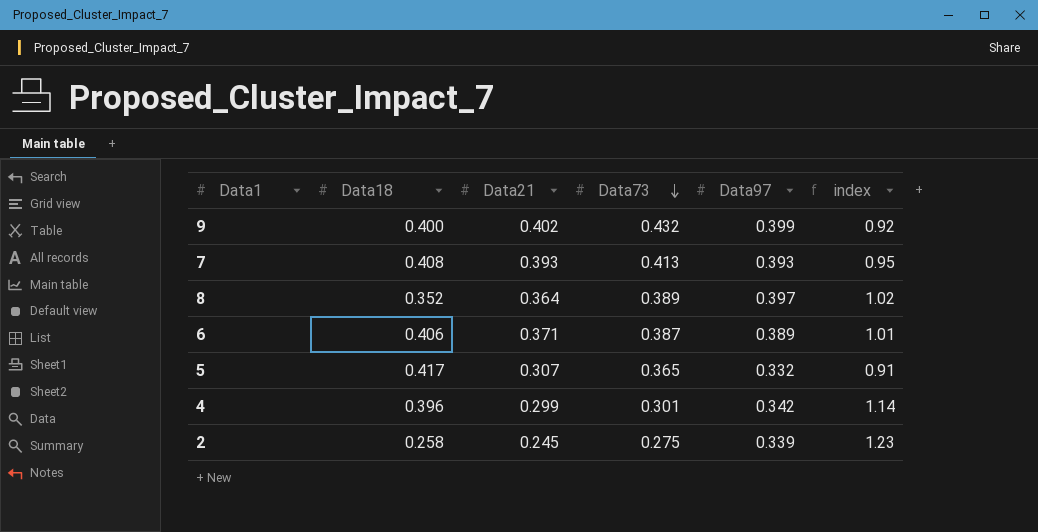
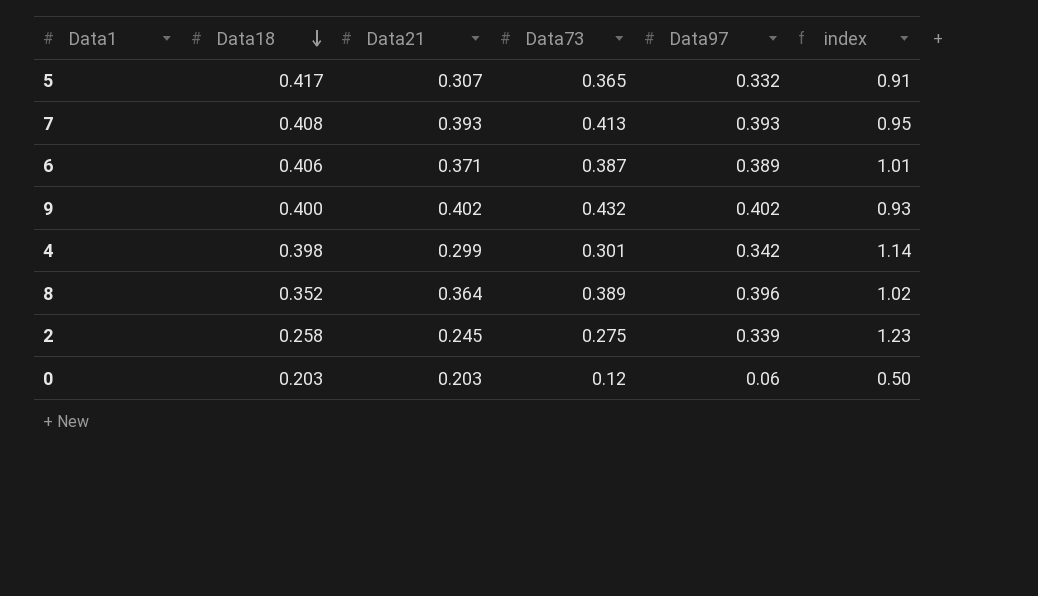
row order: Data73 descending -> Data18 descending
9 | Data97: 0.399 -> 0.402
9 | index: 0.92 -> 0.93
4 | Data18: 0.396 -> 0.398
8 | Data97: 0.397 -> 0.396
row 0: none -> 0.203 | 0.203 | 0.12 | 0.06 | 0.50

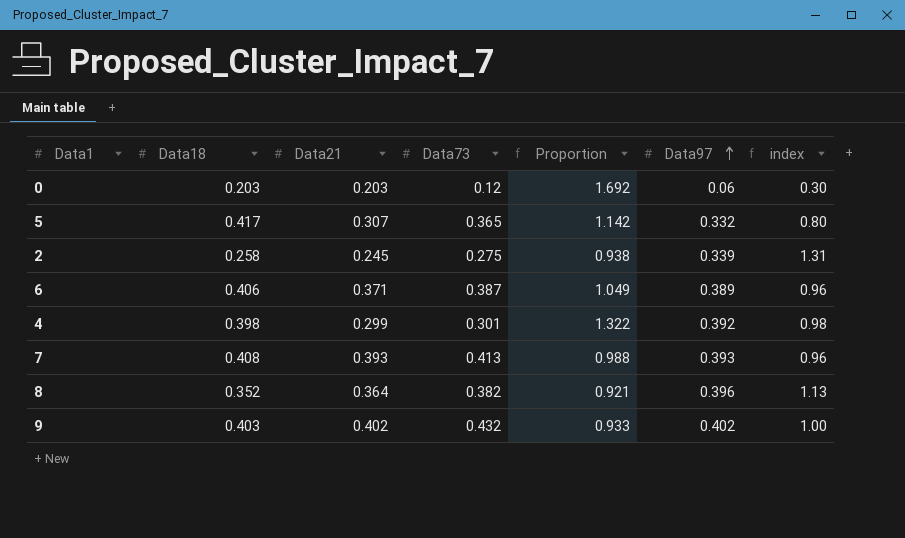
row order: Data18 descending -> Data97 ascending
column Proportion | formula: none -> [Data18] / [Data73]
column index | formula: [Data97] / [Data73] -> [Data97] / [Data18]
4 | Data97: 0.342 -> 0.392
8 | Data73: 0.389 -> 0.382
9 | Data18: 0.400 -> 0.403

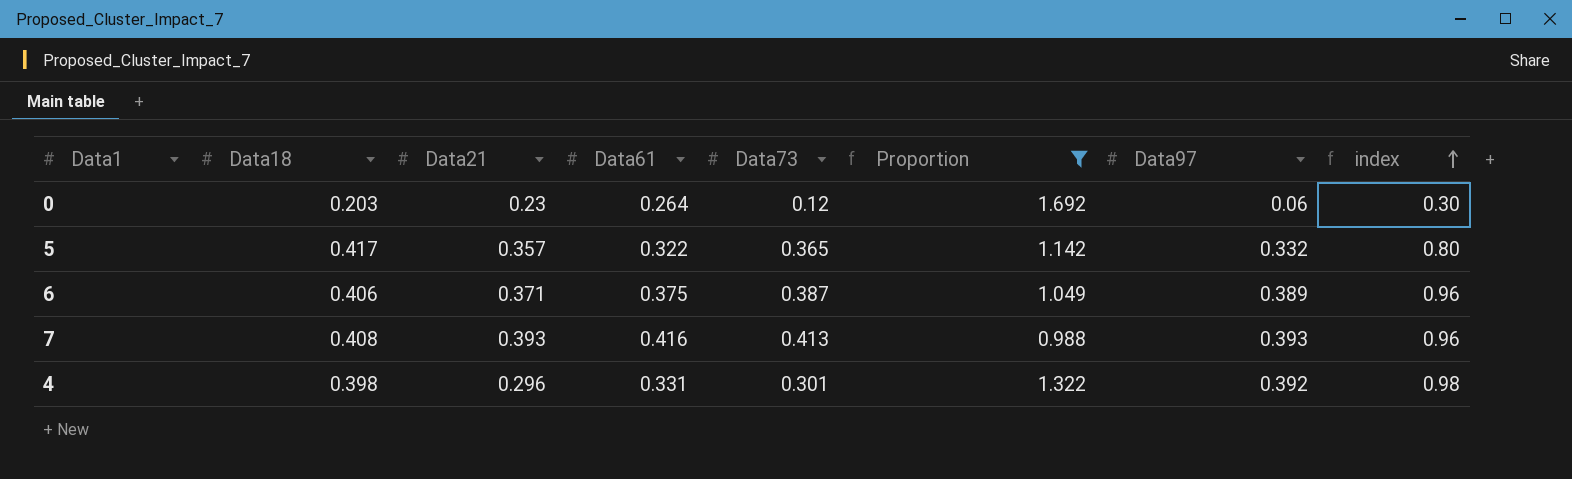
filter: none -> Proportion >= 0.988
row order: Data97 ascending -> index ascending
column Data61 | position: none -> 4
0 | Data21: 0.203 -> 0.23
5 | Data21: 0.307 -> 0.357
4 | Data21: 0.299 -> 0.296

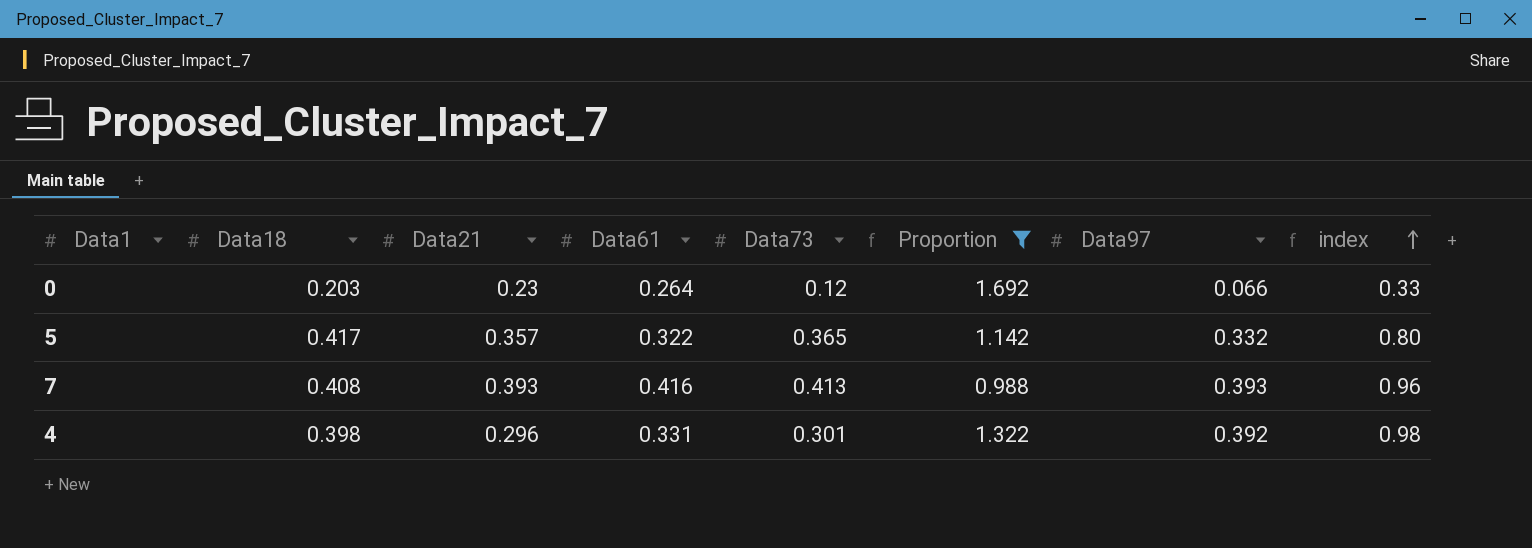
row 6: 0.406 | 0.371 | 0.375 | 0.387 | 1.049 | 0.389 | 0.96 -> none
0 | Data97: 0.06 -> 0.066
0 | index: 0.30 -> 0.33

